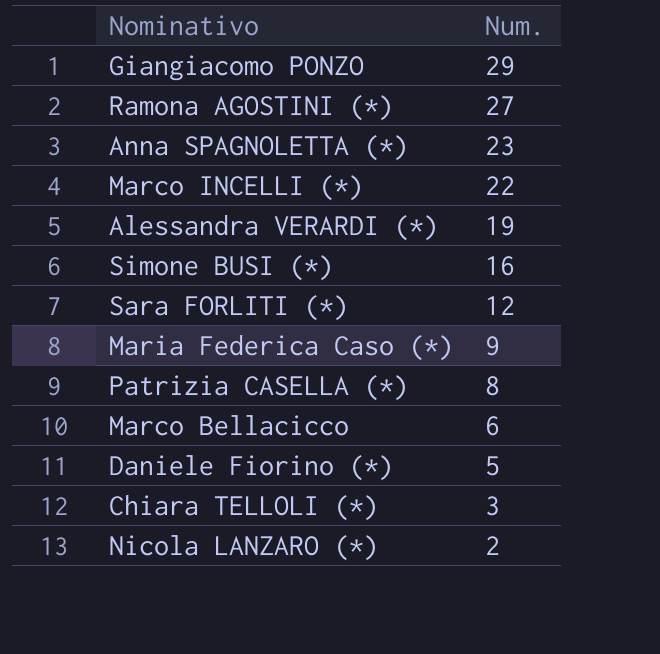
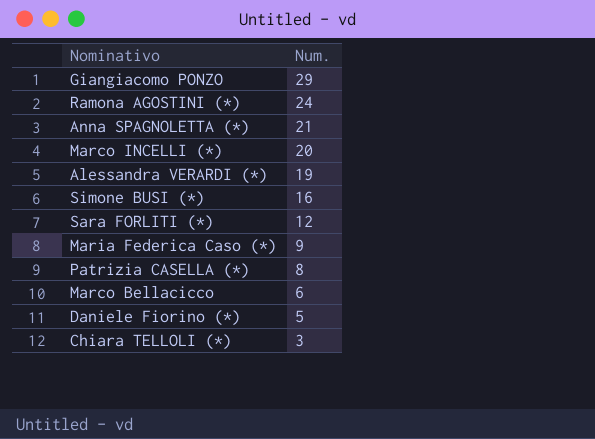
row Nicola LANZARO (*): 2 -> none
Ramona AGOSTINI (*) | Num.: 27 -> 24
Anna SPAGNOLETTA (*) | Num.: 23 -> 21
Marco INCELLI (*) | Num.: 22 -> 20

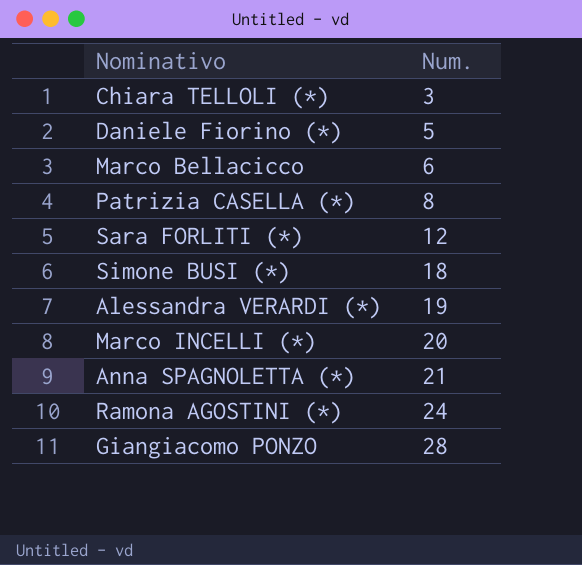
row order: Num. descending -> Num. ascending
row Maria Federica Caso (*): 9 -> none
Simone BUSI (*) | Num.: 16 -> 18
Giangiacomo PONZO | Num.: 29 -> 28

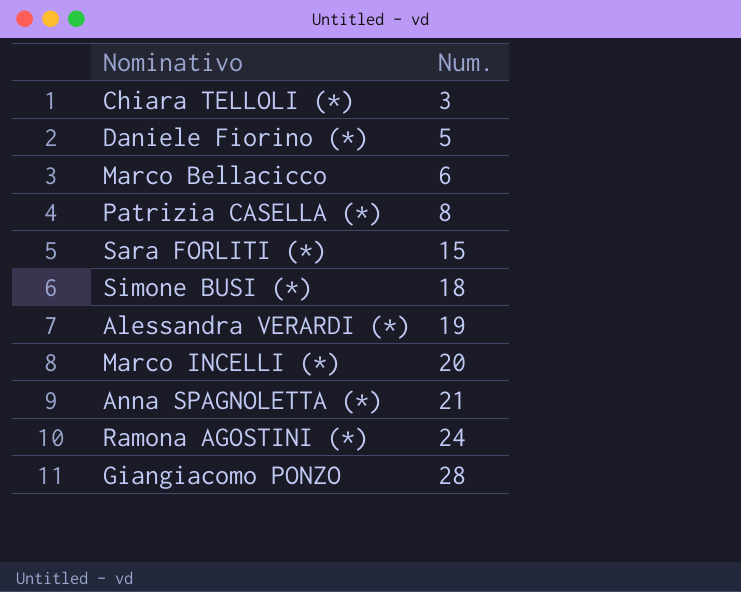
Sara FORLITI (*) | Num.: 12 -> 15

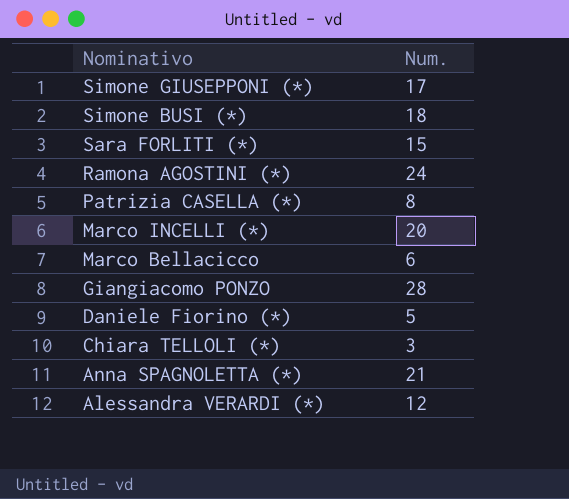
row order: Num. ascending -> Nominativo descending
row Simone GIUSEPPONI (*): none -> 17
Alessandra VERARDI (*) | Num.: 19 -> 12

